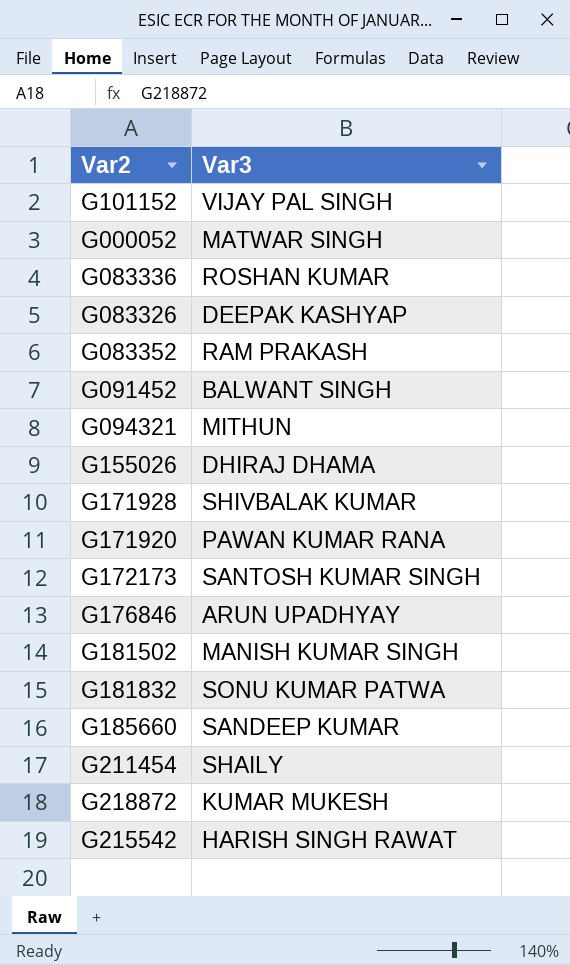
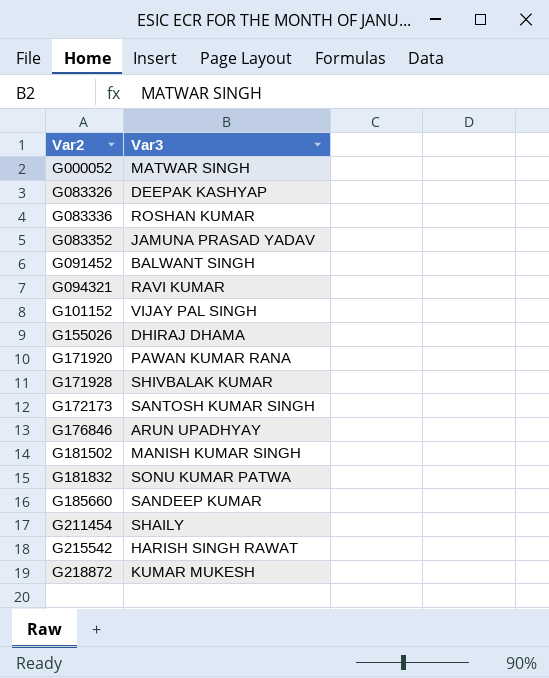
row order: none -> Var2 ascending
G083352 | Var3: RAM PRAKASH -> JAMUNA PRASAD YADAV
G094321 | Var3: MITHUN -> RAVI KUMAR

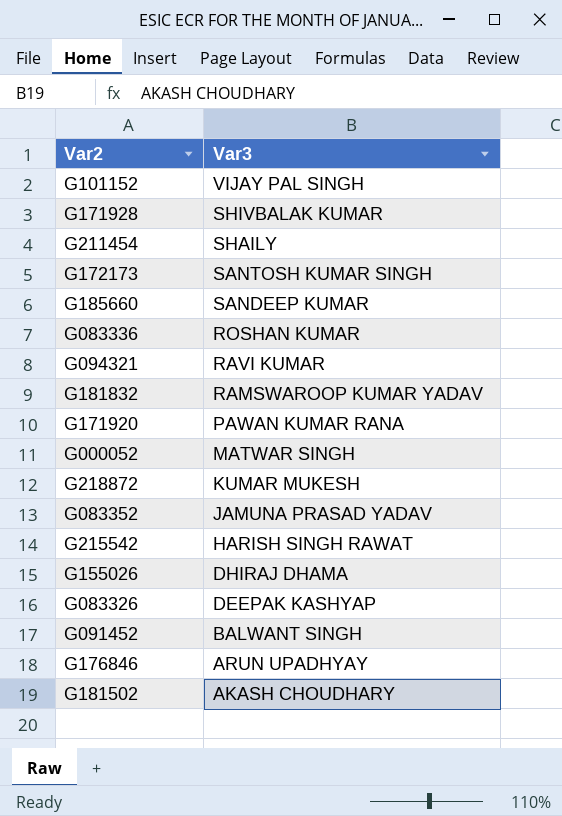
row order: Var2 ascending -> Var3 descending
G181832 | Var3: SONU KUMAR PATWA -> RAMSWAROOP KUMAR YADAV
G181502 | Var3: MANISH KUMAR SINGH -> AKASH CHOUDHARY

